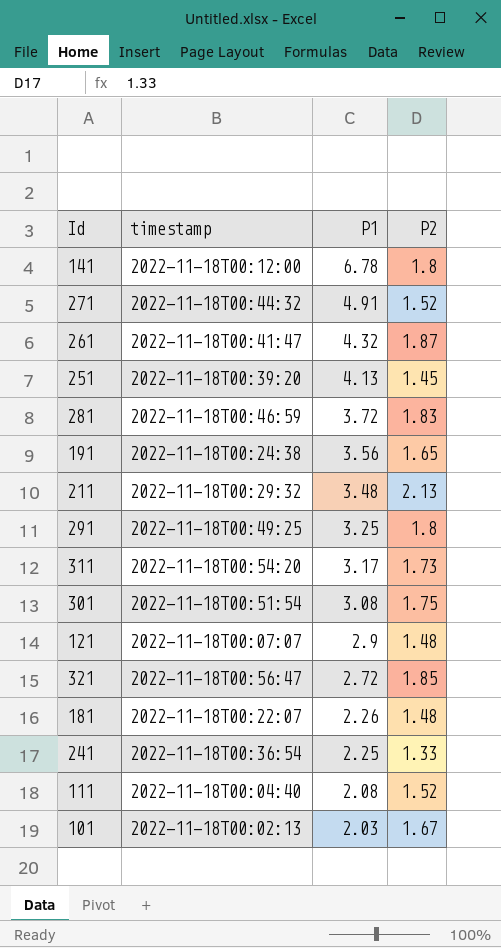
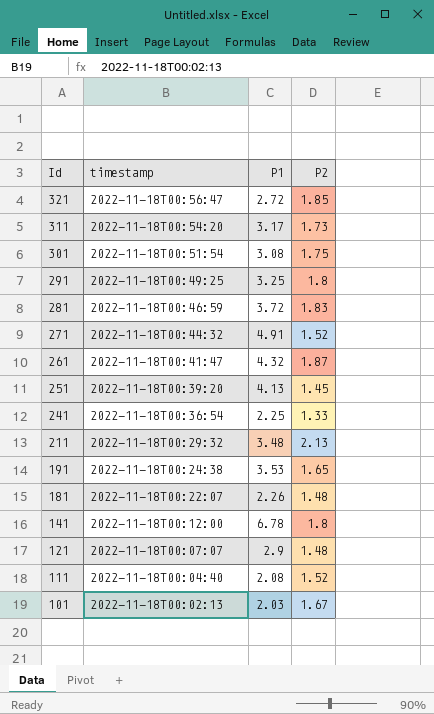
row order: P1 descending -> Id descending
191 | P1: 3.56 -> 3.53

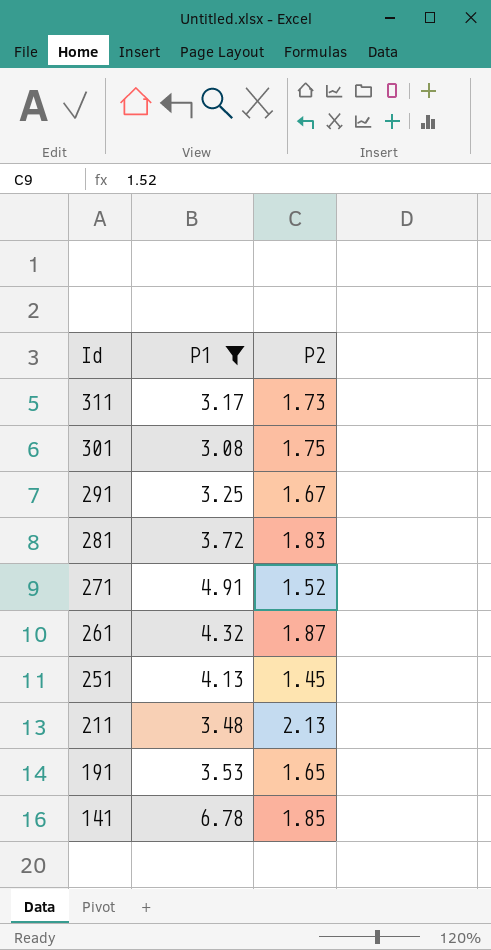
filter: none -> P1 >= 3.08
column timestamp | position: 2 -> none
291 | P2: 1.8 -> 1.67
141 | P2: 1.8 -> 1.85

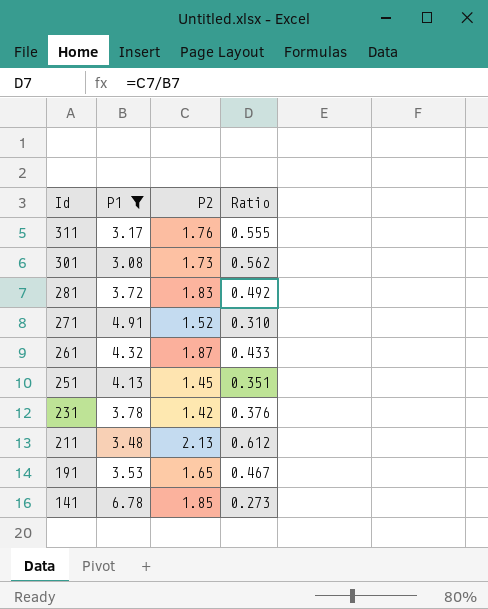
column Ratio | formula: none -> [P2] / [P1]
row 291: 3.25 | 1.67 -> none
311 | P2: 1.73 -> 1.76
301 | P2: 1.75 -> 1.73
row 231: none -> 3.78 | 1.42 | 0.376

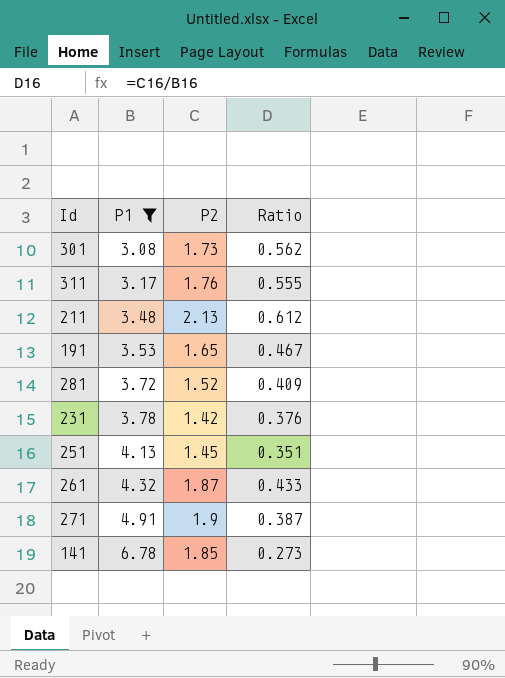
row order: Id descending -> P1 ascending
281 | P2: 1.83 -> 1.52
281 | Ratio: 0.492 -> 0.409
271 | P2: 1.52 -> 1.9
271 | Ratio: 0.310 -> 0.387

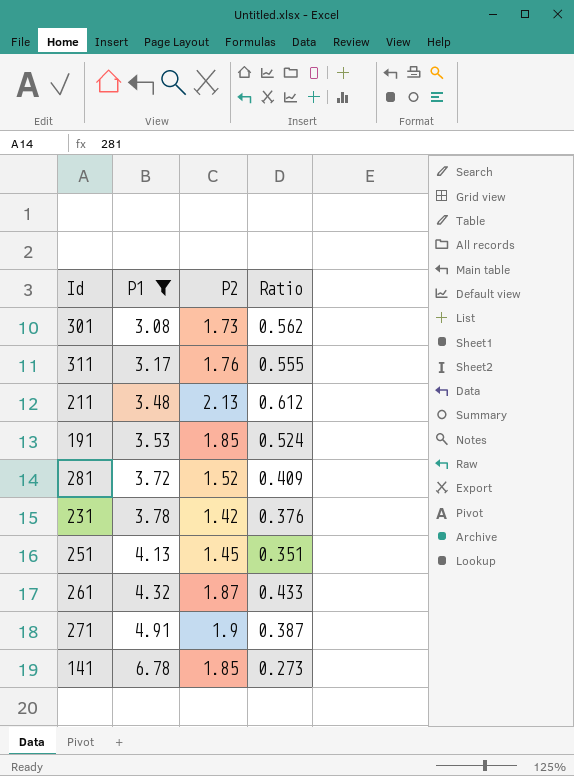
191 | P2: 1.65 -> 1.85
191 | Ratio: 0.467 -> 0.524

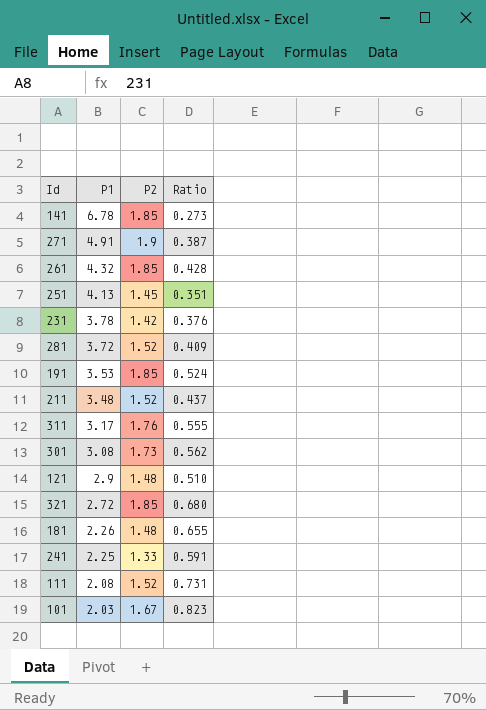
filter: P1 >= 3.08 -> none
row order: P1 ascending -> P1 descending
261 | P2: 1.87 -> 1.85
261 | Ratio: 0.433 -> 0.428
211 | P2: 2.13 -> 1.52
211 | Ratio: 0.612 -> 0.437

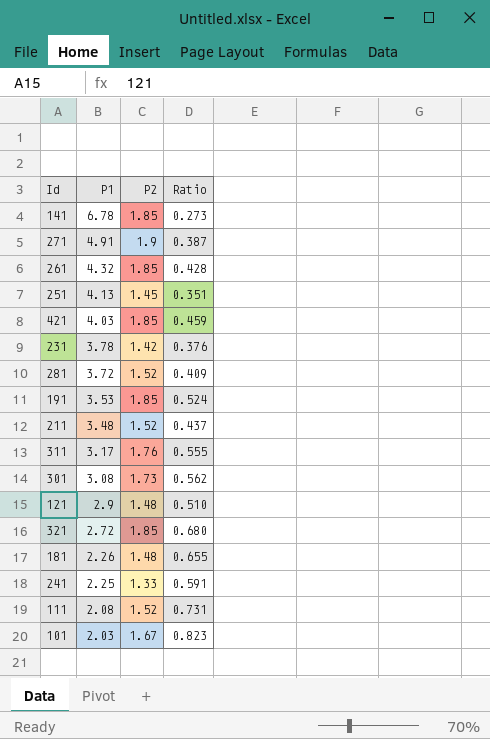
row 421: none -> 4.03 | 1.85 | 0.459

